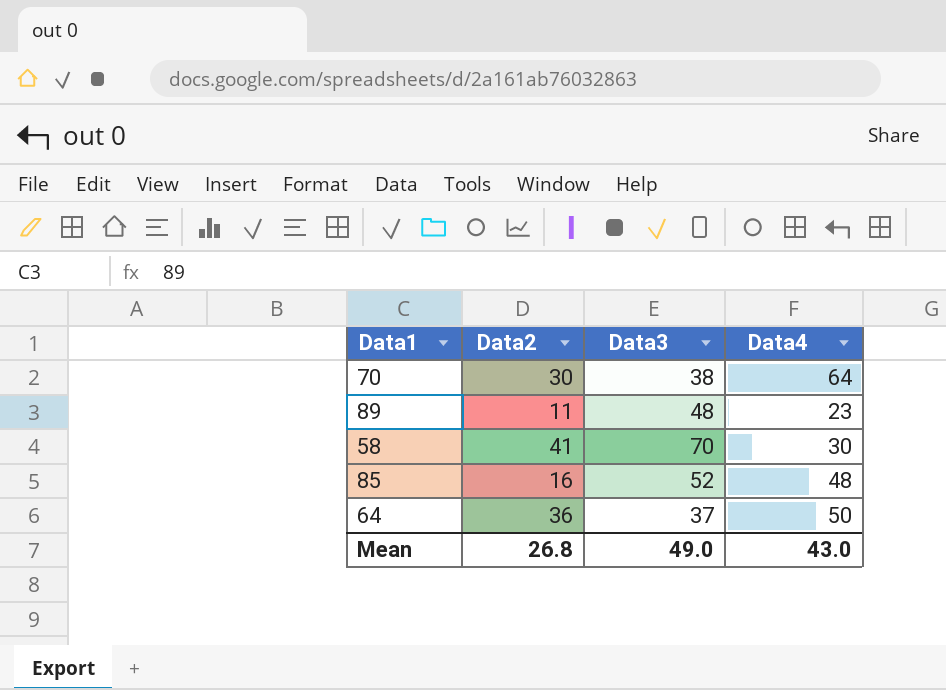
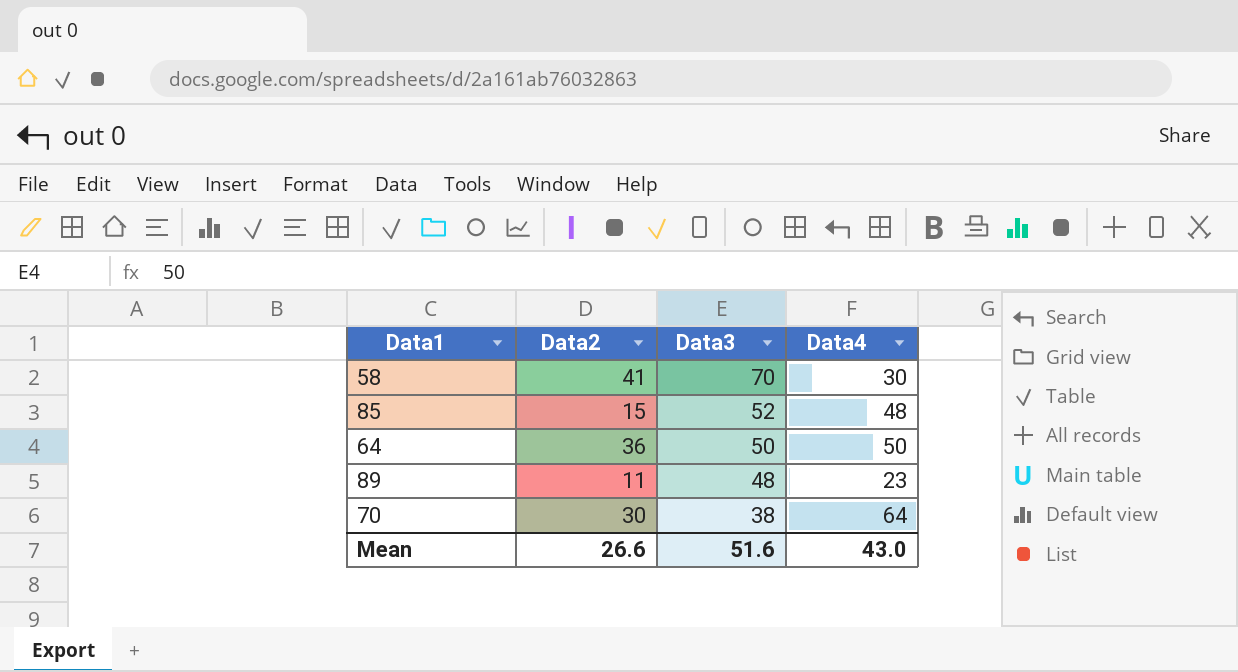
row order: none -> Data3 descending
85 | Data2: 16 -> 15
64 | Data3: 37 -> 50
Mean | Data2: 26.8 -> 26.6
Mean | Data3: 49.0 -> 51.6

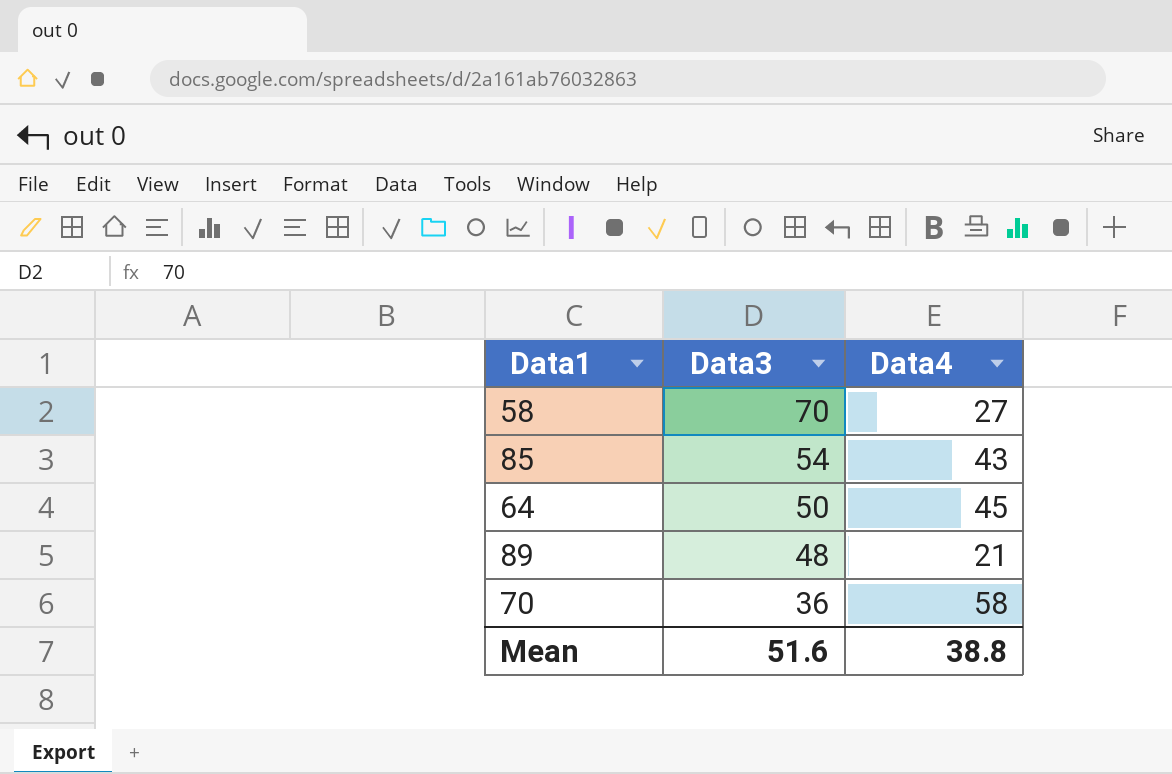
column Data2 | position: 2 -> none
58 | Data4: 30 -> 27
85 | Data3: 52 -> 54
85 | Data4: 48 -> 43
64 | Data4: 50 -> 45
89 | Data4: 23 -> 21
70 | Data3: 38 -> 36
70 | Data4: 64 -> 58
Mean | Data4: 43.0 -> 38.8

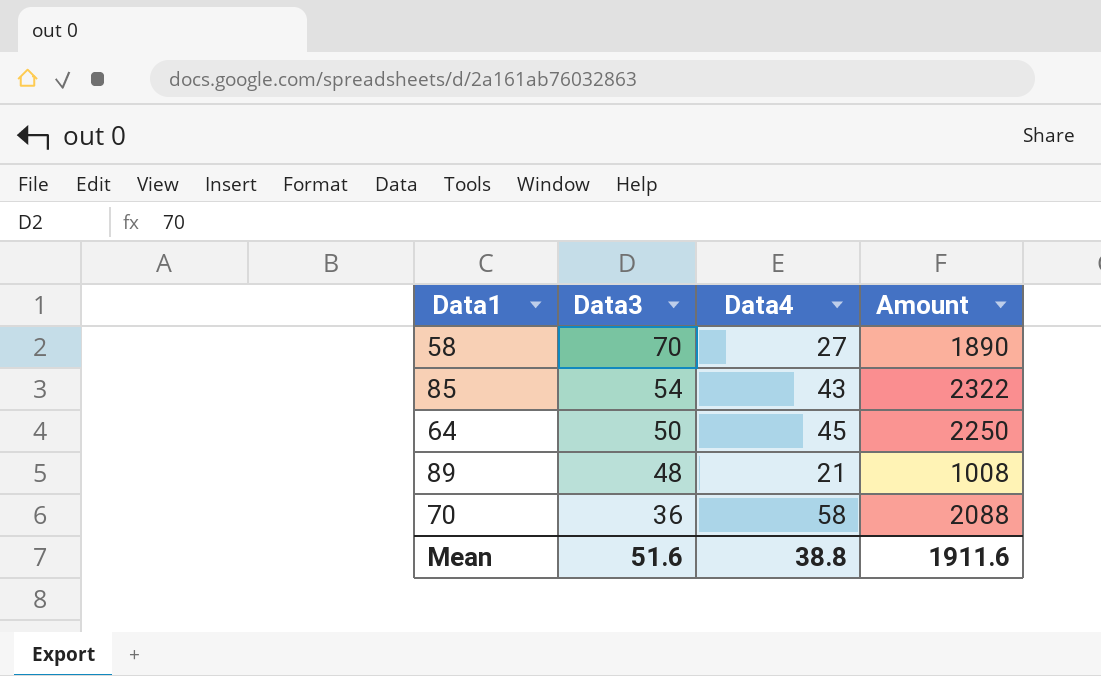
column Amount | formula: none -> [Data3] * [Data4]

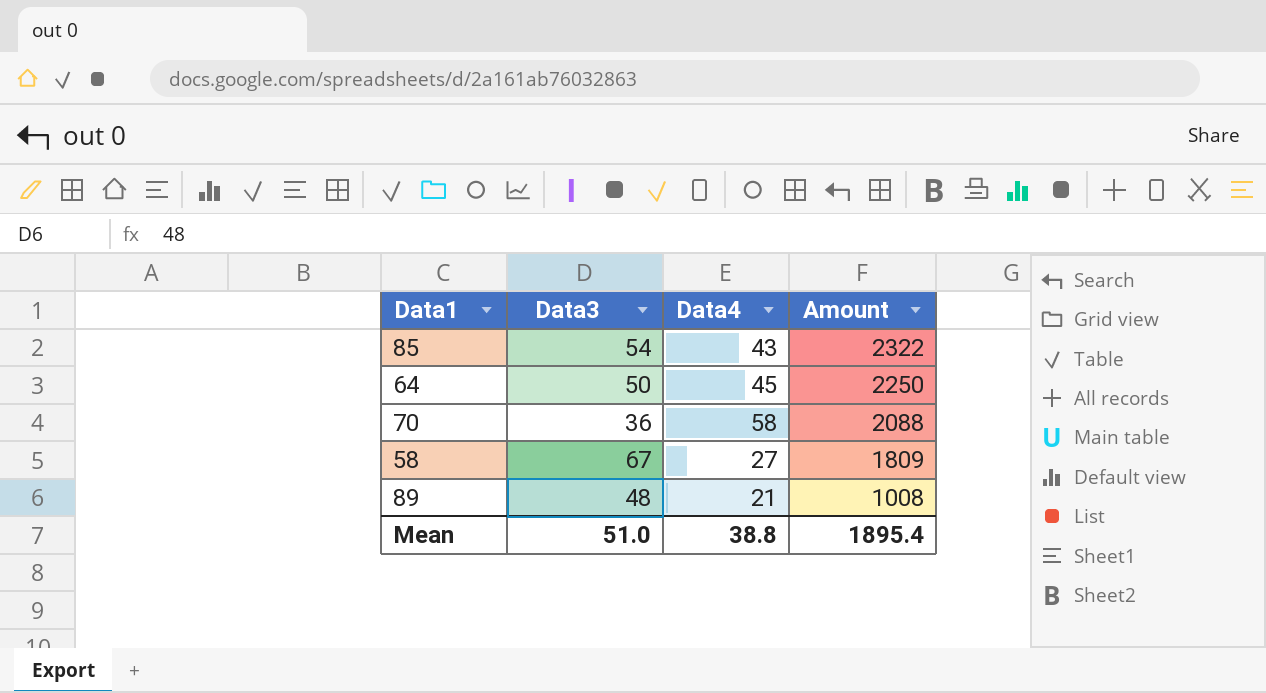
row order: Data3 descending -> Amount descending
58 | Data3: 70 -> 67
58 | Amount: 1890 -> 1809
Mean | Data3: 51.6 -> 51.0
Mean | Amount: 1911.6 -> 1895.4

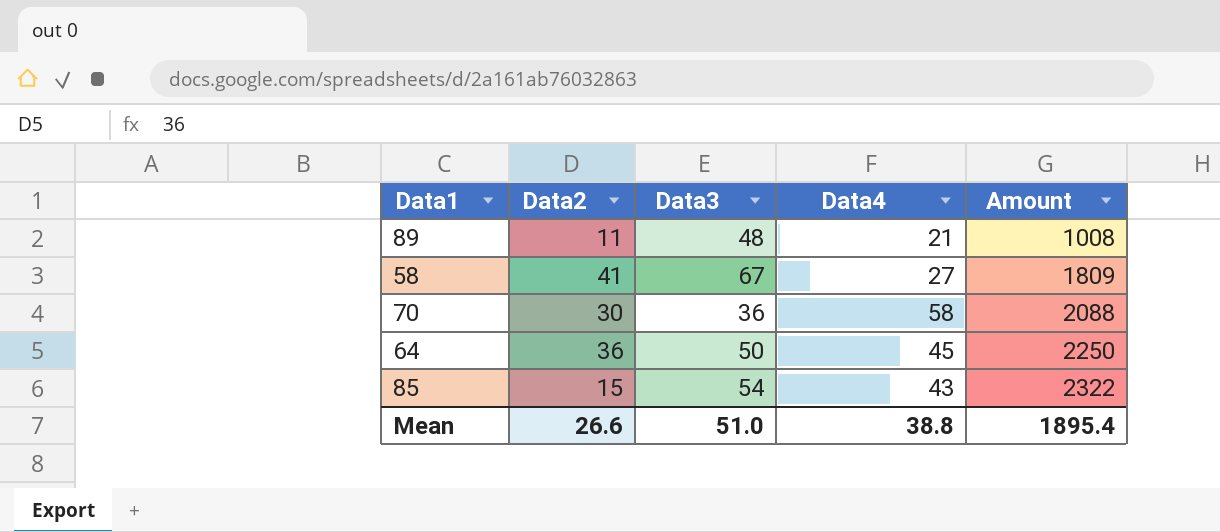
row order: Amount descending -> Amount ascending
column Data2 | position: none -> 2

